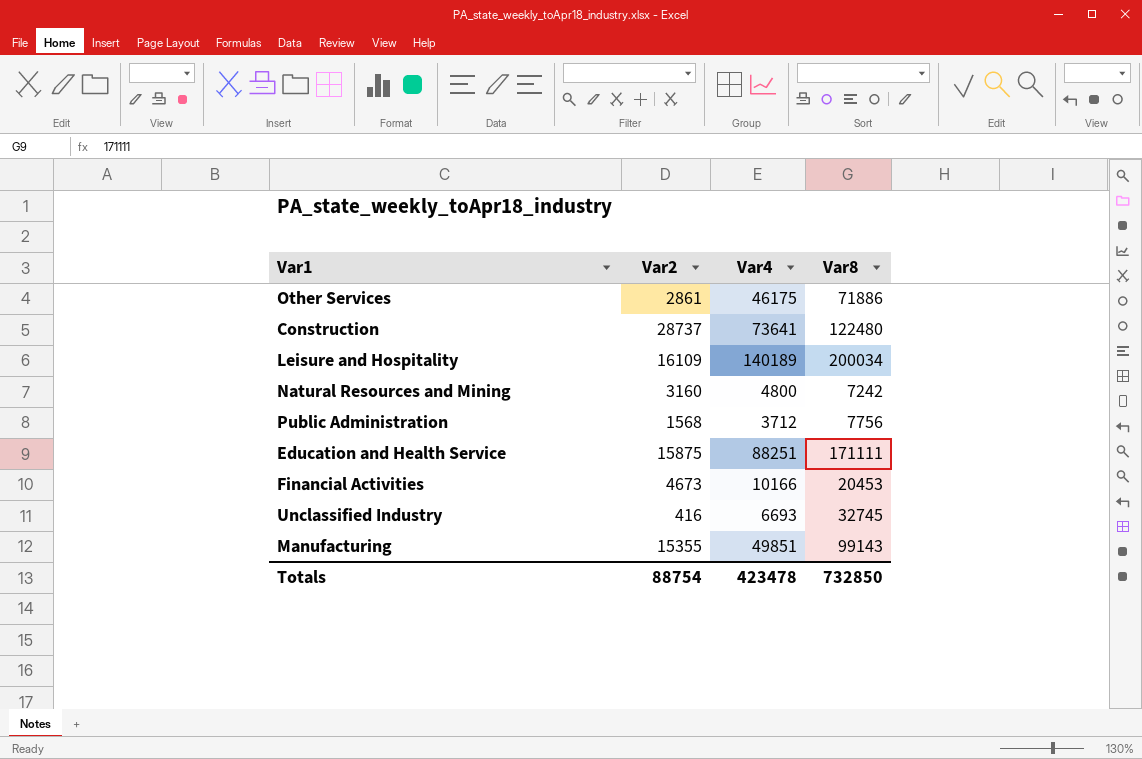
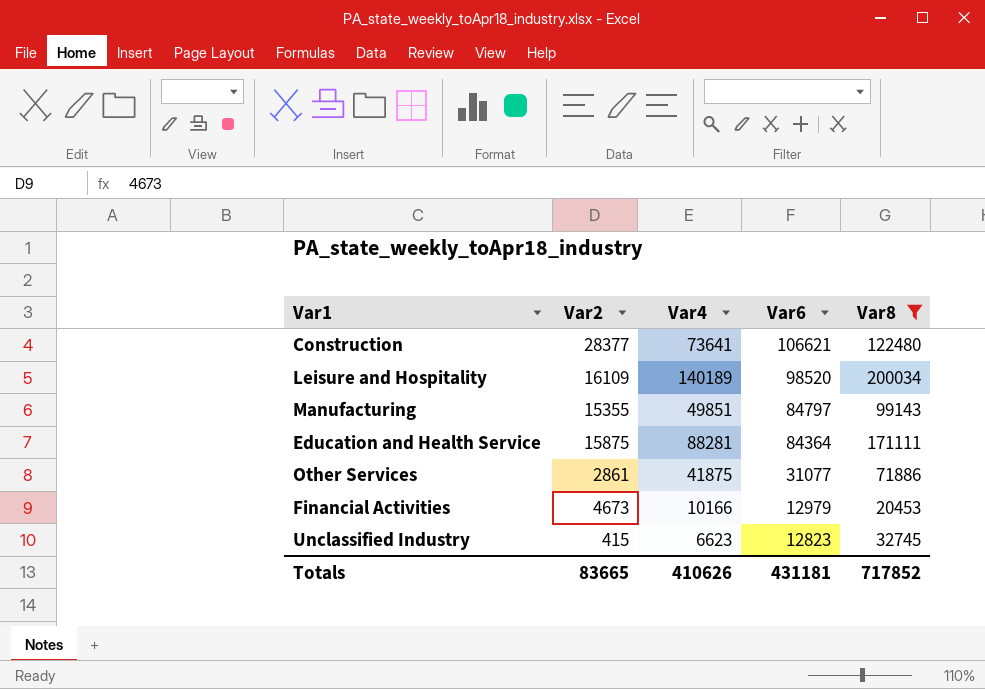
filter: none -> Var8 >= 20453
row order: none -> Var6 descending
column Var6 | position: none -> 4
Construction | Var2: 28737 -> 28377
Education and Health Service | Var4: 88251 -> 88281
Other Services | Var4: 46175 -> 41875
Unclassified Industry | Var2: 416 -> 415
Unclassified Industry | Var4: 6693 -> 6623
Totals | Var2: 88754 -> 83665
Totals | Var4: 423478 -> 410626
Totals | Var8: 732850 -> 717852

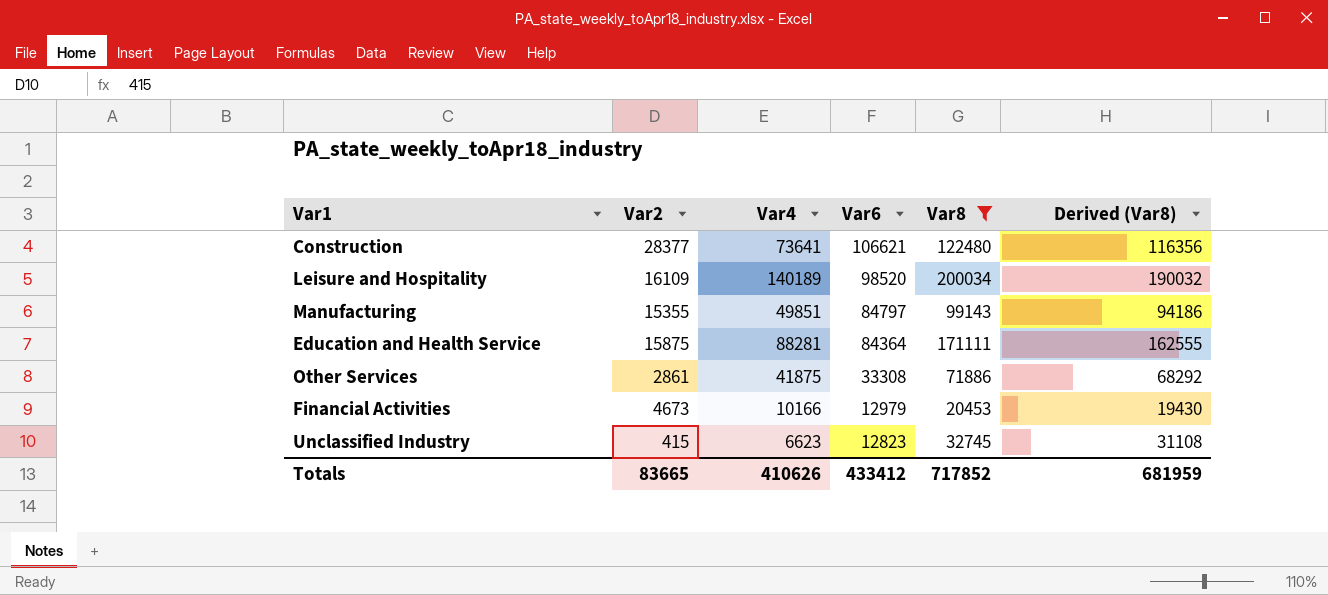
column Derived (Var8) | formula: none -> [Var8] * 0.95
Other Services | Var6: 31077 -> 33308
Totals | Var6: 431181 -> 433412

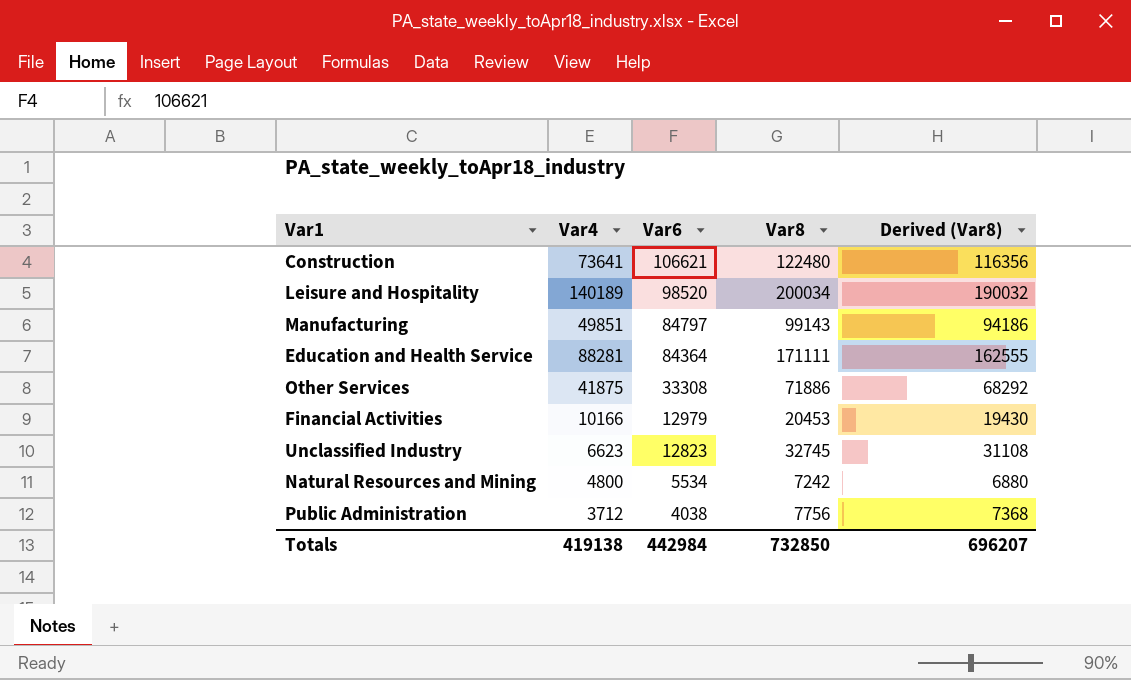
filter: Var8 >= 20453 -> none
column Var2 | position: 2 -> none
Totals | Var4: 410626 -> 419138
Totals | Var6: 433412 -> 442984
Totals | Var8: 717852 -> 732850
Totals | Derived (Var8): 681959 -> 696207

